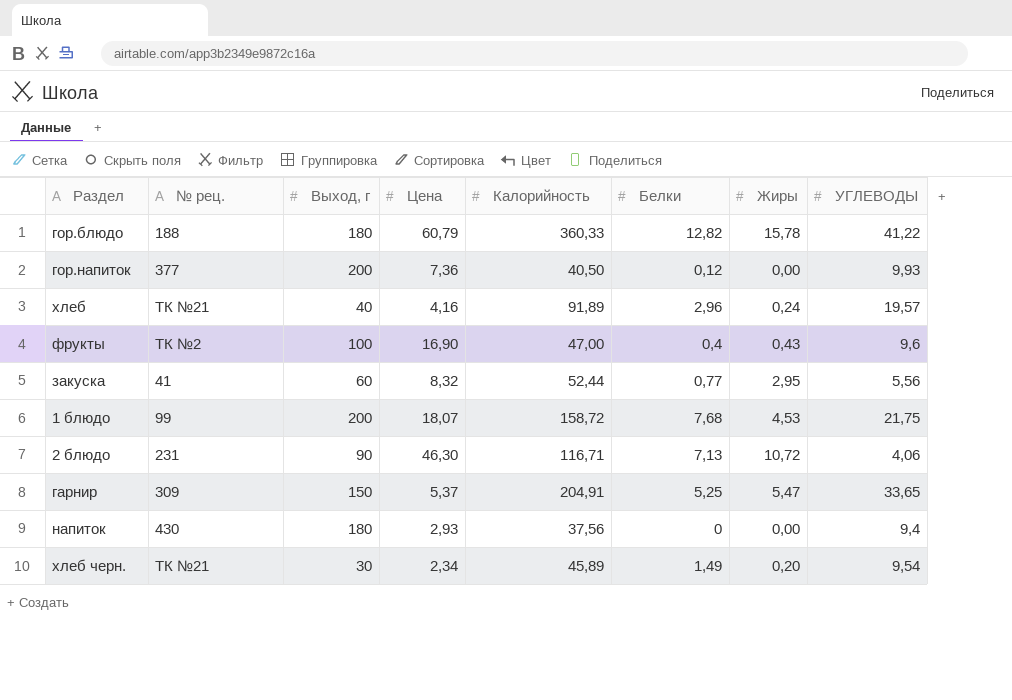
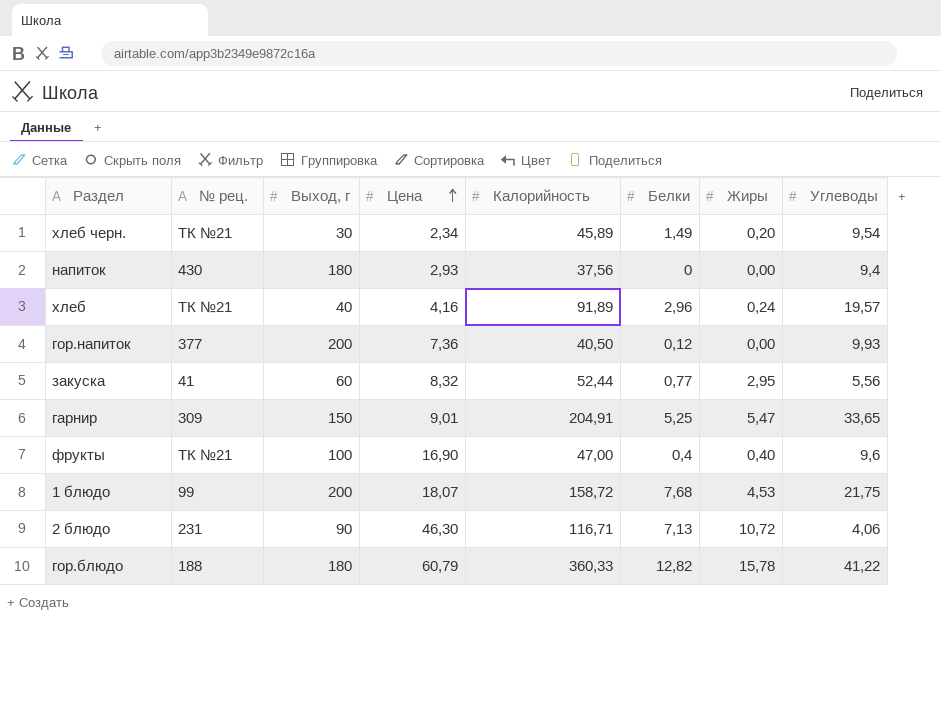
row order: none -> Цена ascending
column name: УГЛЕВОДЫ -> Углеводы
гарнир | Цена: 5,37 -> 9,01
фрукты | № рец.: ТК №2 -> ТК №21
фрукты | Жиры: 0,43 -> 0,40

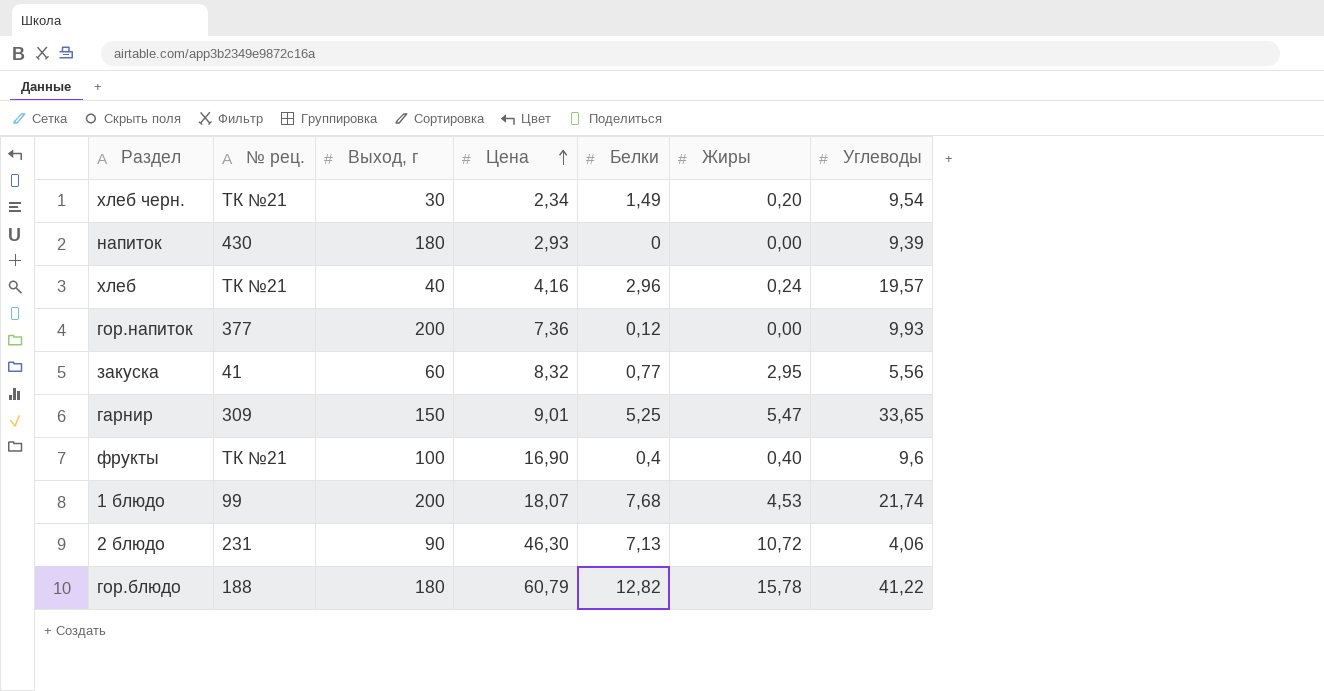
column Калорийность | position: 5 -> none
напиток | Углеводы: 9,4 -> 9,39
1 блюдо | Углеводы: 21,75 -> 21,74

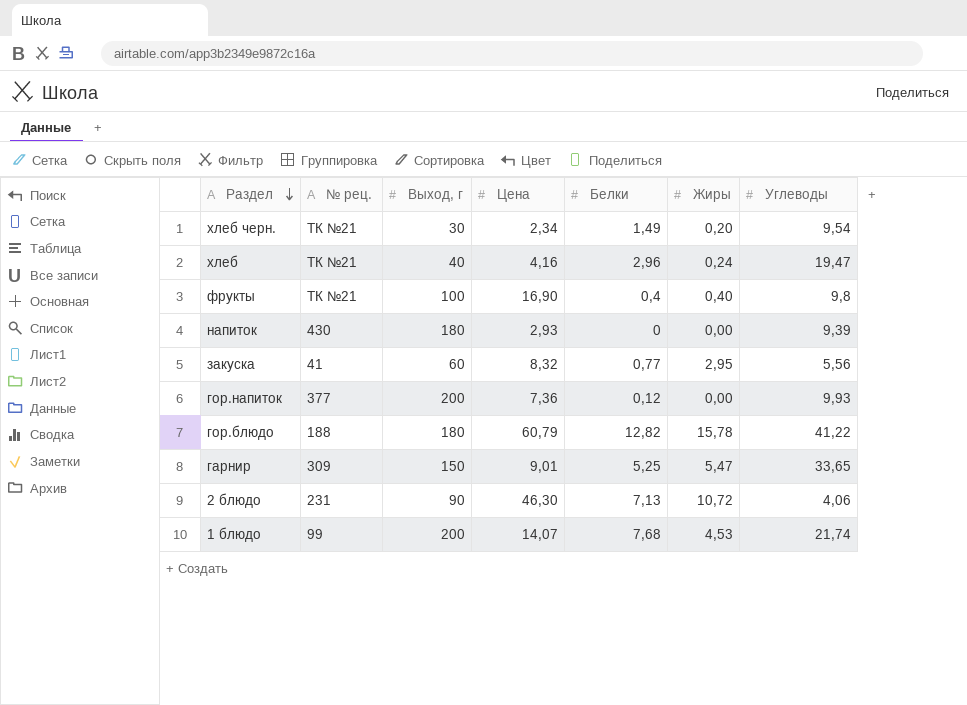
row order: Цена ascending -> Раздел descending
хлеб | Углеводы: 19,57 -> 19,47
фрукты | Углеводы: 9,6 -> 9,8
1 блюдо | Цена: 18,07 -> 14,07

